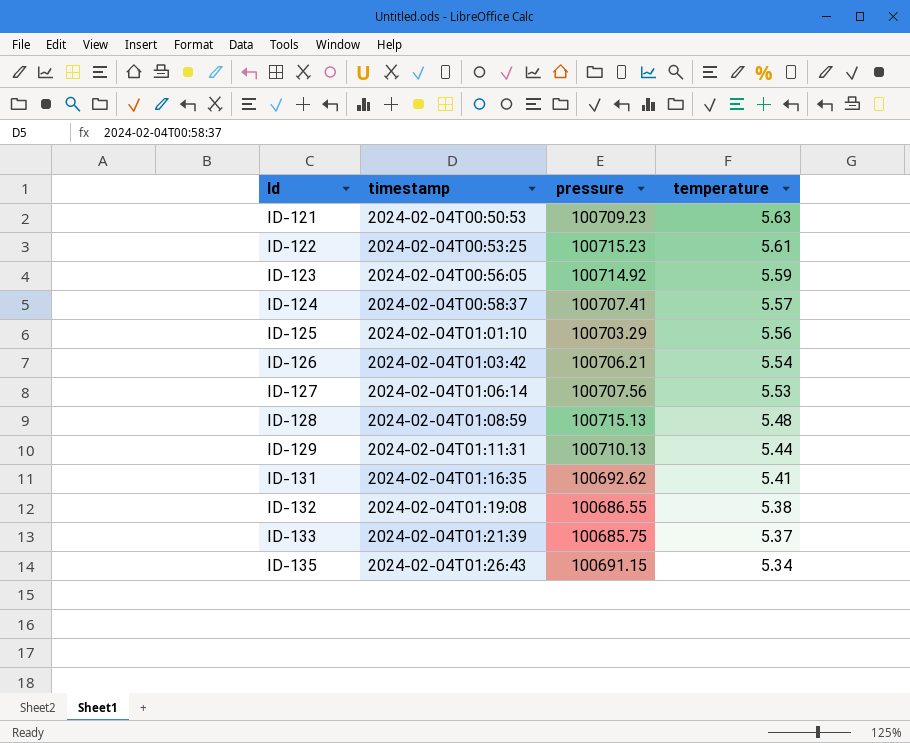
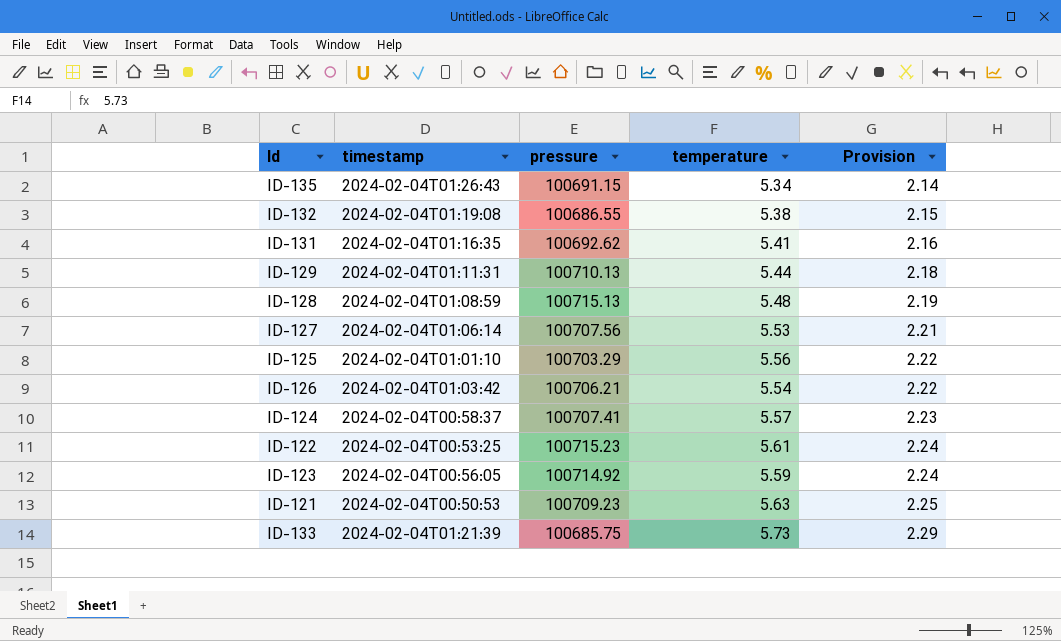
row order: Id ascending -> Provision ascending
column Provision | formula: none -> [temperature] * 0.4
ID-133 | temperature: 5.37 -> 5.73

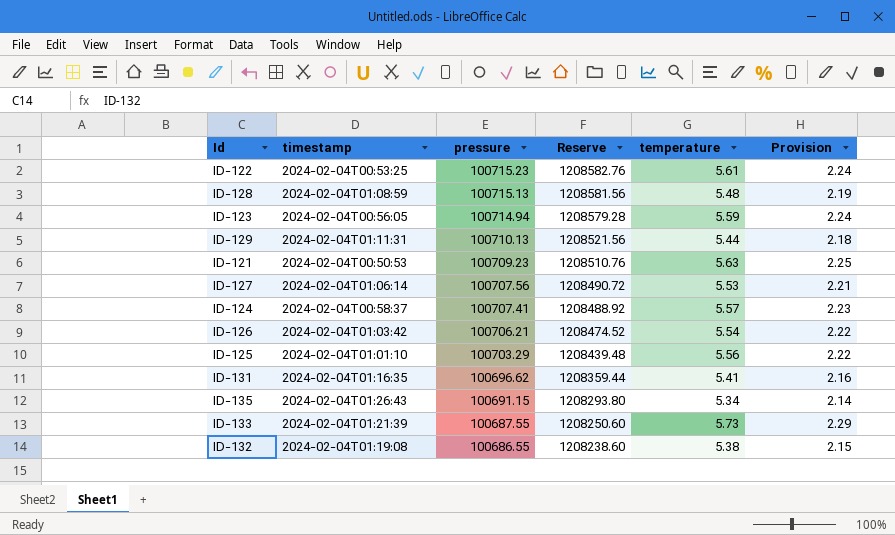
row order: Provision ascending -> pressure descending
column Reserve | formula: none -> [pressure] * 12
ID-123 | pressure: 100714.92 -> 100714.94
ID-131 | pressure: 100692.62 -> 100696.62
ID-133 | pressure: 100685.75 -> 100687.55

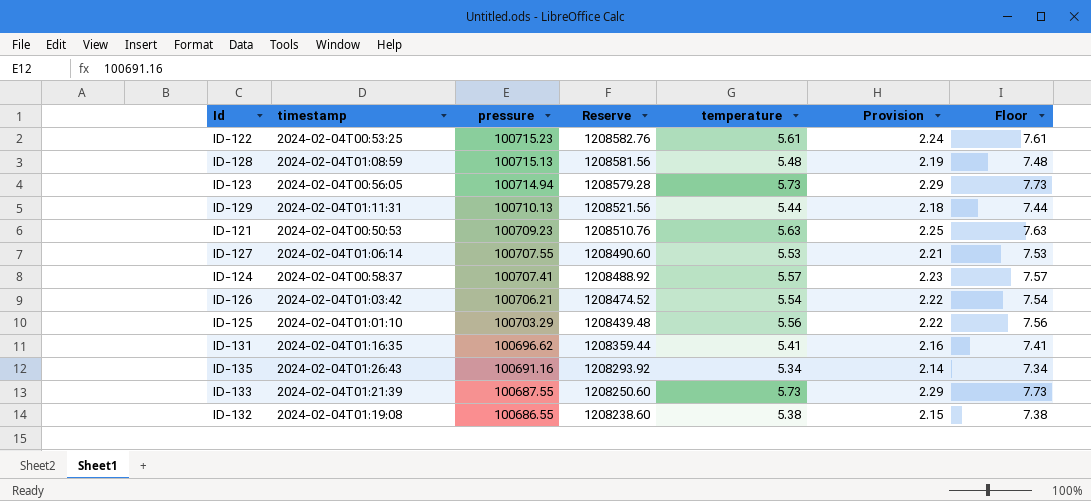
column Floor | formula: none -> [temperature] + 2
ID-123 | temperature: 5.59 -> 5.73
ID-123 | Provision: 2.24 -> 2.29
ID-127 | pressure: 100707.56 -> 100707.55
ID-127 | Reserve: 1208490.72 -> 1208490.60
ID-135 | pressure: 100691.15 -> 100691.16
ID-135 | Reserve: 1208293.80 -> 1208293.92

